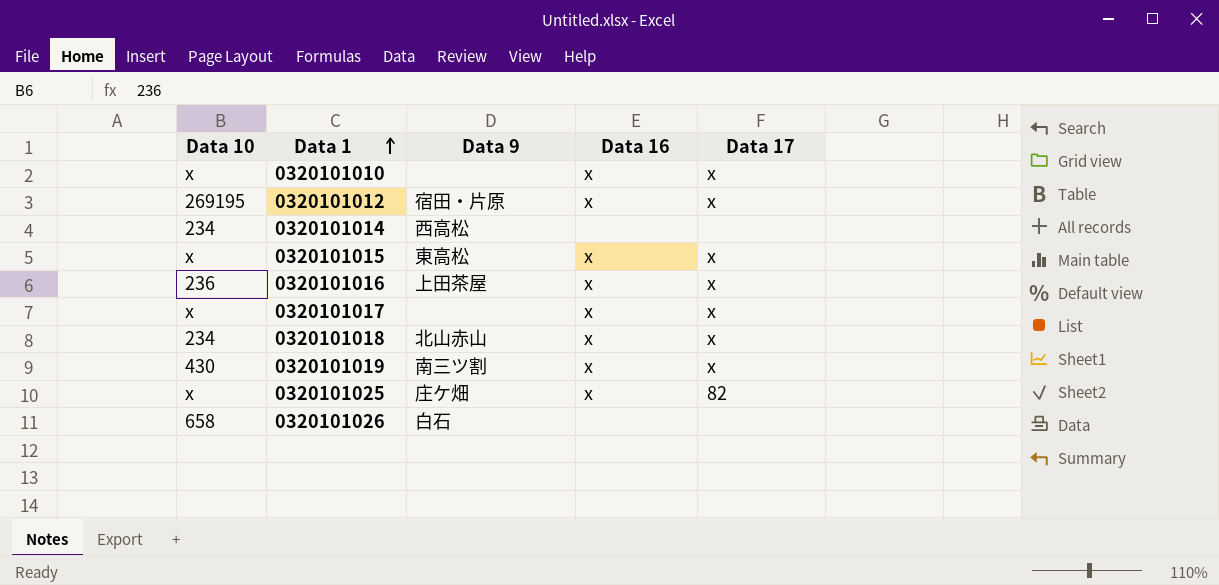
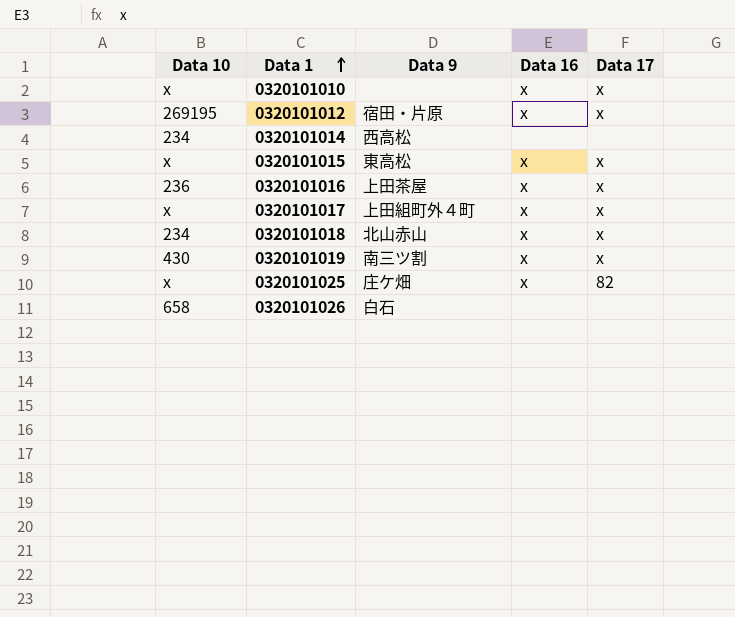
0320101017 | Data 9: none -> 上田組町外４町

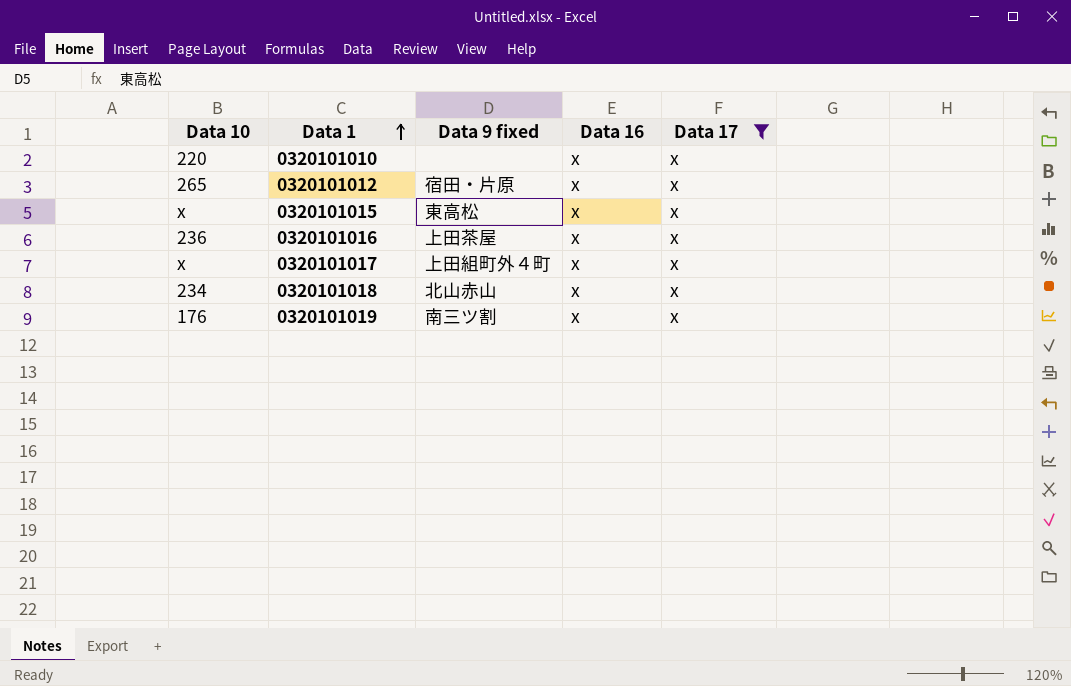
filter: none -> Data 17 = x
column name: Data 9 -> Data 9 fixed
0320101010 | Data 10: x -> 220
0320101012 | Data 10: 269195 -> 265
0320101019 | Data 10: 430 -> 176

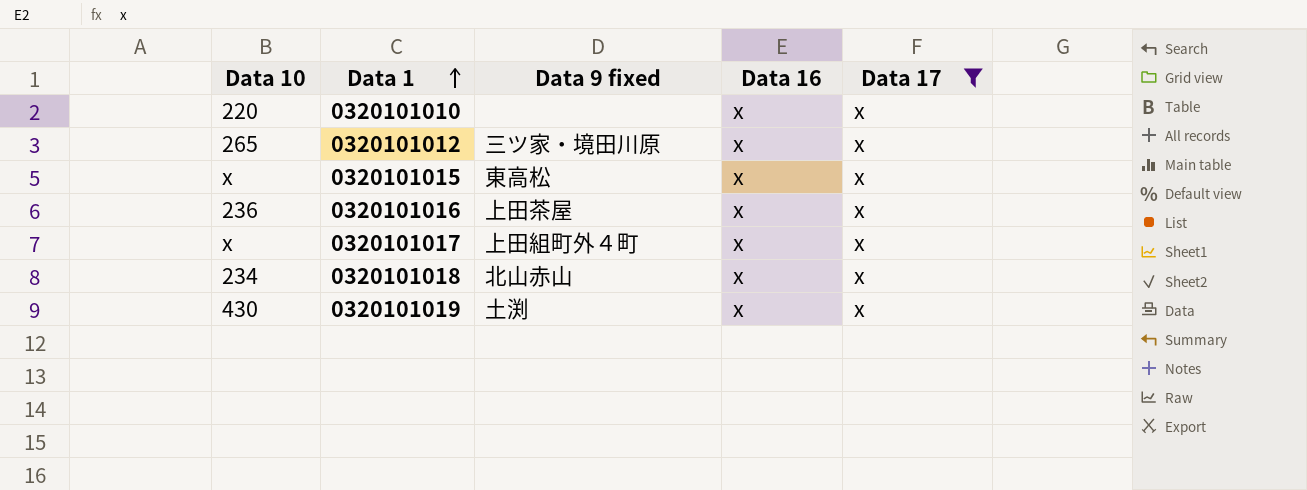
0320101012 | Data 9 fixed: 宿田・片原 -> 三ツ家・境田川原
0320101019 | Data 10: 176 -> 430
0320101019 | Data 9 fixed: 南三ツ割 -> 土渕

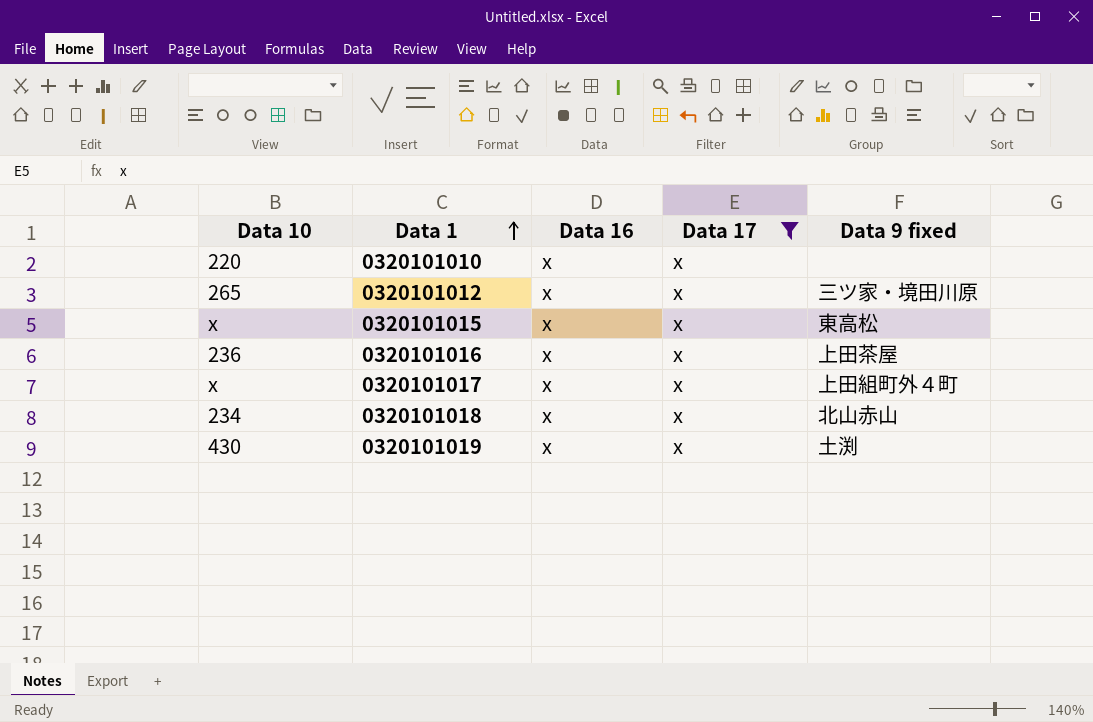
column Data 9 fixed | position: 3 -> 5

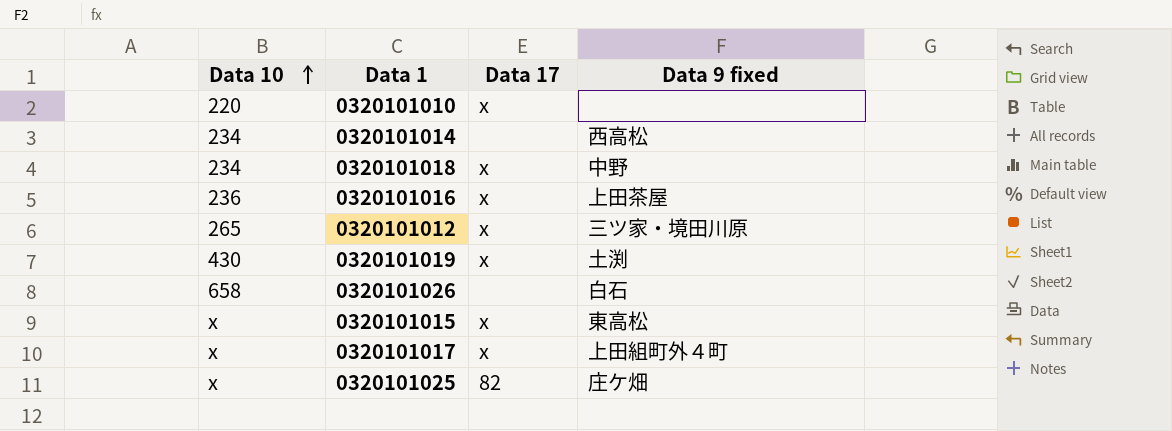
filter: Data 17 = x -> none
row order: Data 1 ascending -> Data 10 ascending
column Data 16 | position: 3 -> none
0320101018 | Data 9 fixed: 北山赤山 -> 中野

